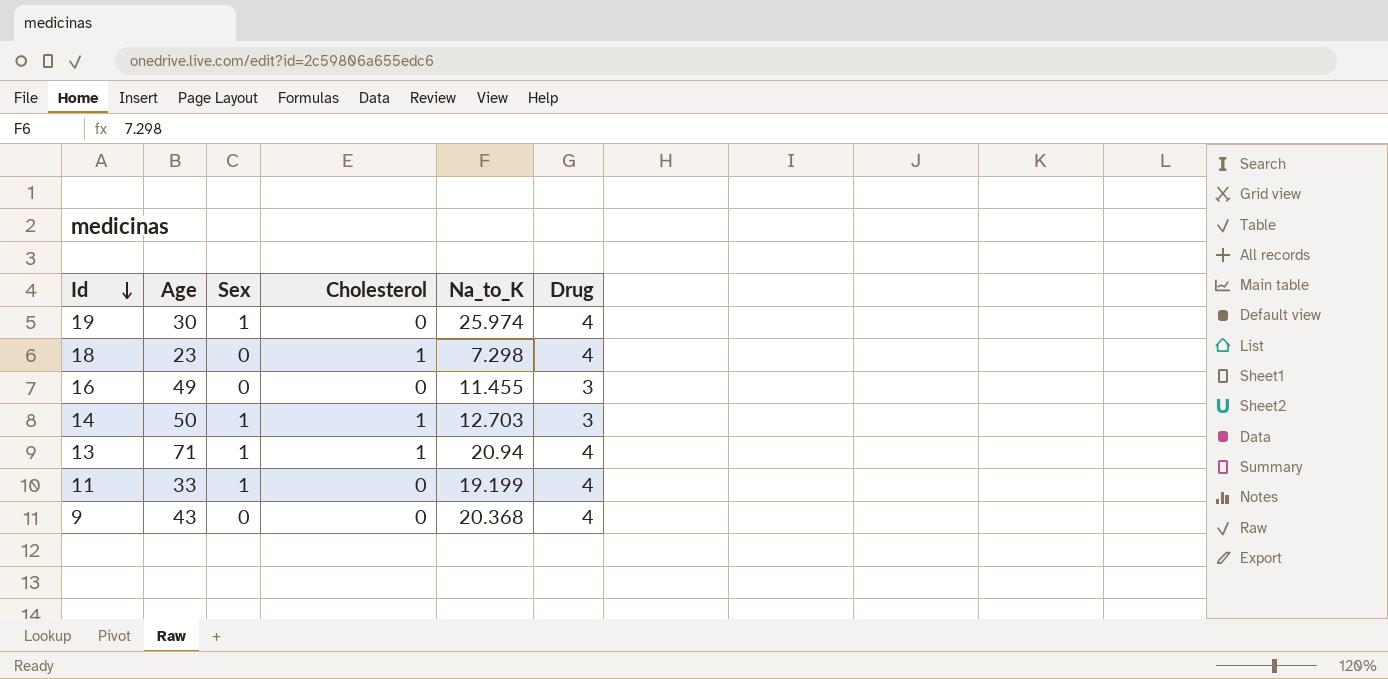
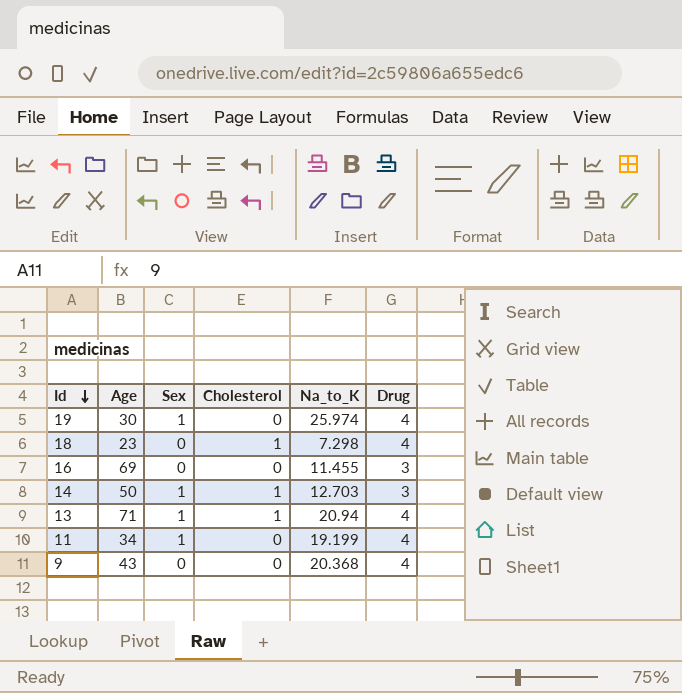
16 | Age: 49 -> 69
11 | Age: 33 -> 34

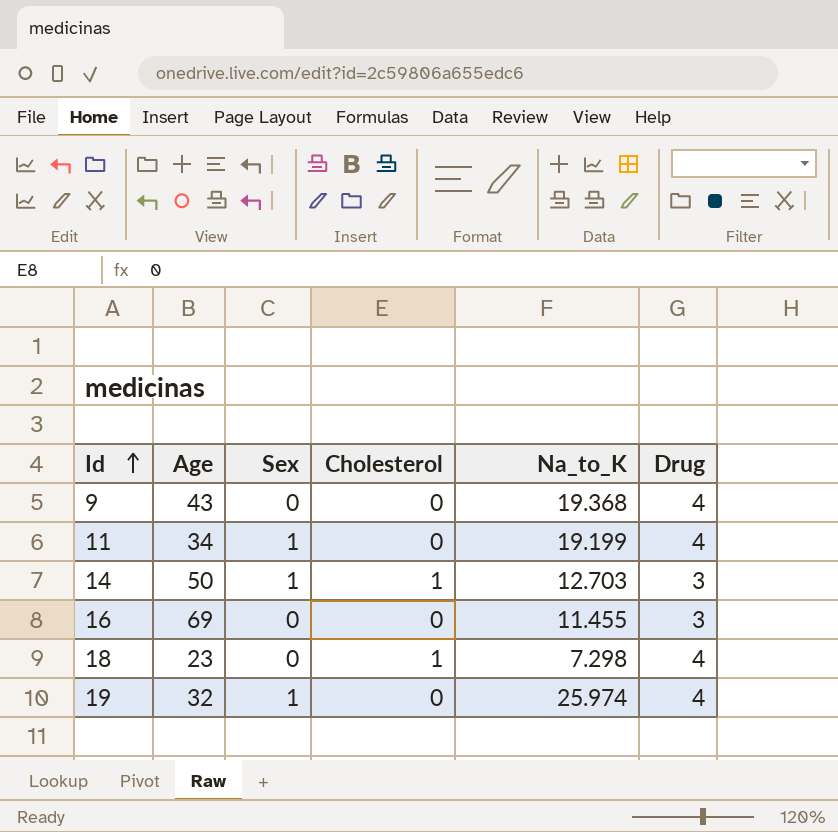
row order: Id descending -> Id ascending
row 13: 71 | 1 | 1 | 20.94 | 4 -> none
9 | Na_to_K: 20.368 -> 19.368
19 | Age: 30 -> 32

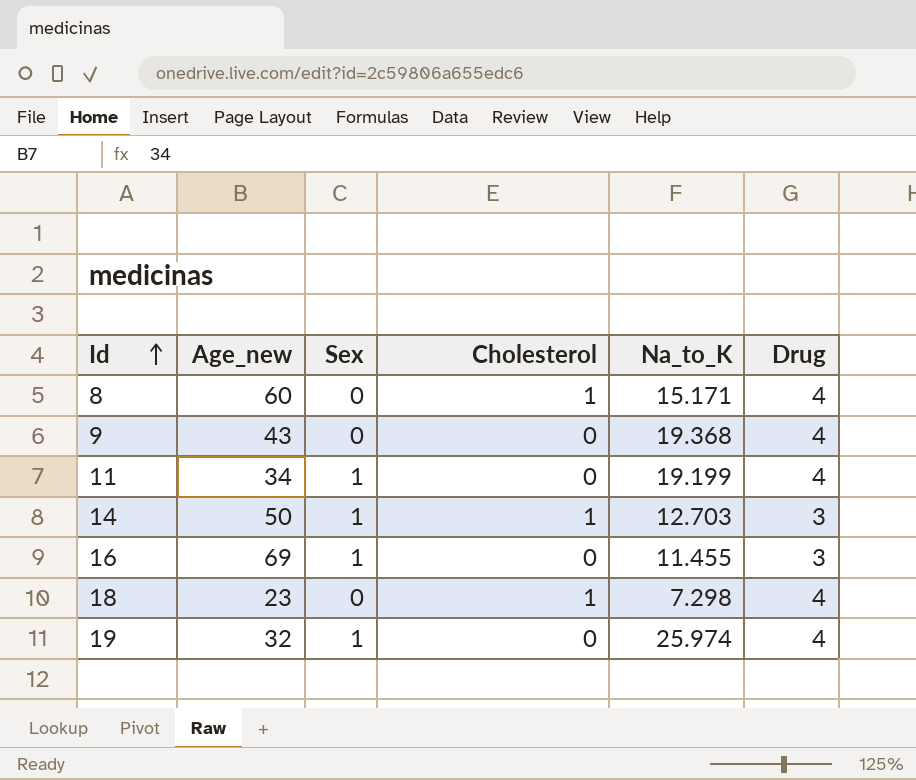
column name: Age -> Age_new
row 8: none -> 60 | 0 | 1 | 15.171 | 4
16 | Sex: 0 -> 1

